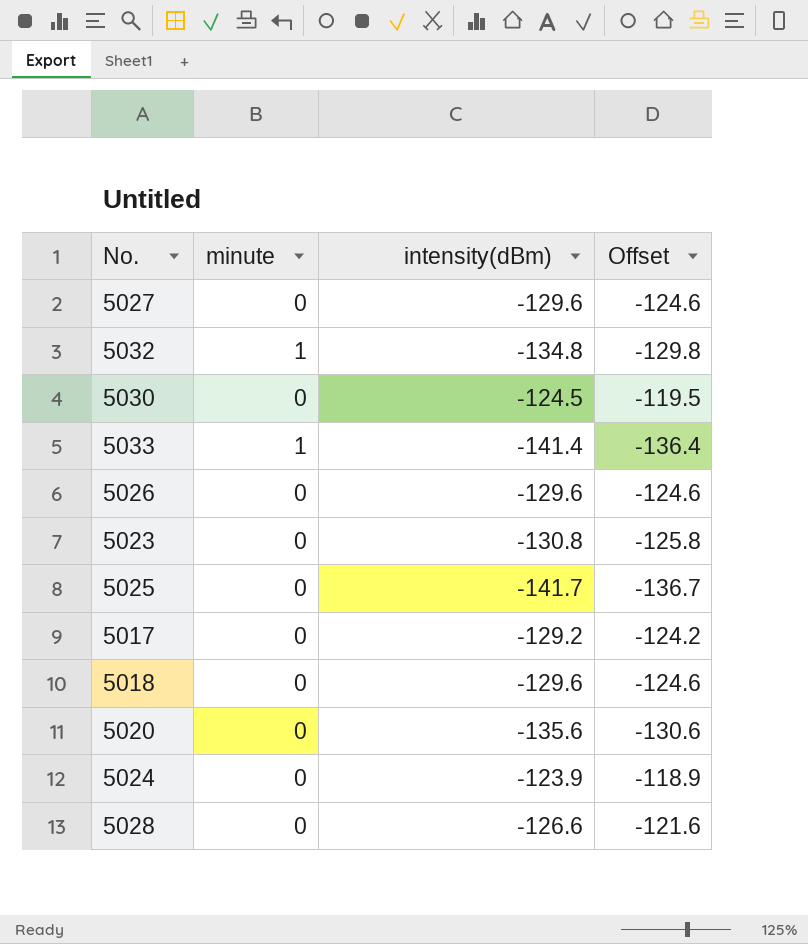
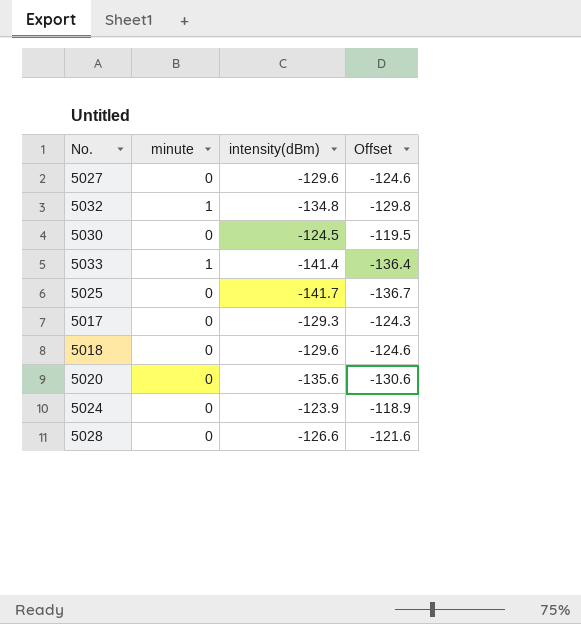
row 5026: 0 | -129.6 | -124.6 -> none
row 5023: 0 | -130.8 | -125.8 -> none
5017 | intensity(dBm): -129.2 -> -129.3
5017 | Offset: -124.2 -> -124.3

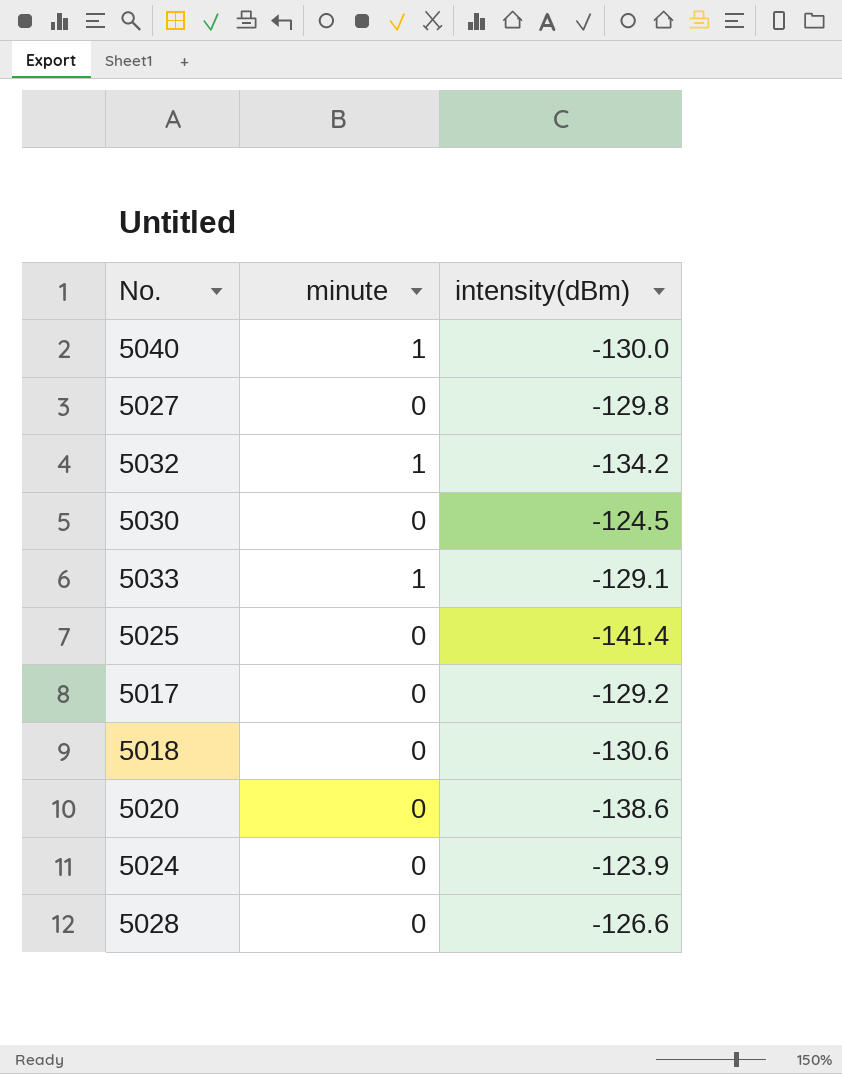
column Offset | formula: [intensity(dBm)] + 5 -> none
row 5040: none -> 1 | -130.0
5027 | intensity(dBm): -129.6 -> -129.8
5032 | intensity(dBm): -134.8 -> -134.2
5033 | intensity(dBm): -141.4 -> -129.1
5025 | intensity(dBm): -141.7 -> -141.4
5017 | intensity(dBm): -129.3 -> -129.2
5018 | intensity(dBm): -129.6 -> -130.6
5020 | intensity(dBm): -135.6 -> -138.6

